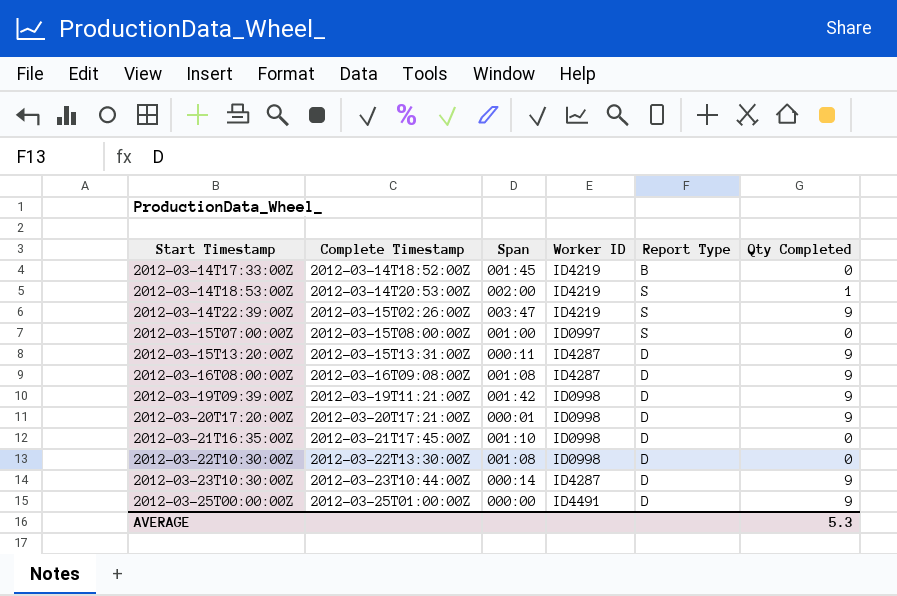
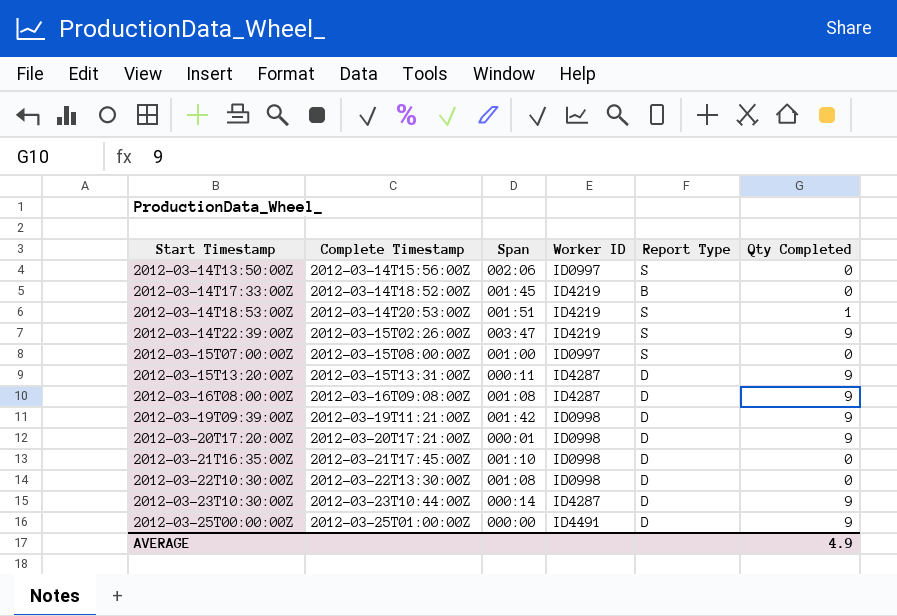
row 2012-03-14T13:50:00Z: none -> 2012-03-14T15:56:00Z | 002:06 | ID0997 | S | 0
2012-03-14T18:53:00Z | Span: 002:00 -> 001:51
AVERAGE | Qty Completed: 5.3 -> 4.9

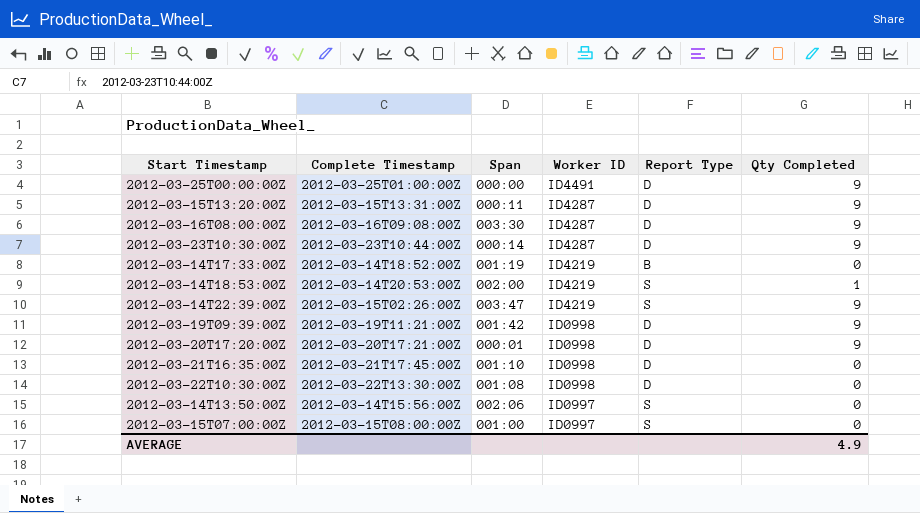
row order: Start Timestamp ascending -> Worker ID descending
2012-03-16T08:00:00Z | Span: 001:08 -> 003:30
2012-03-14T17:33:00Z | Span: 001:45 -> 001:19
2012-03-14T18:53:00Z | Span: 001:51 -> 002:00

